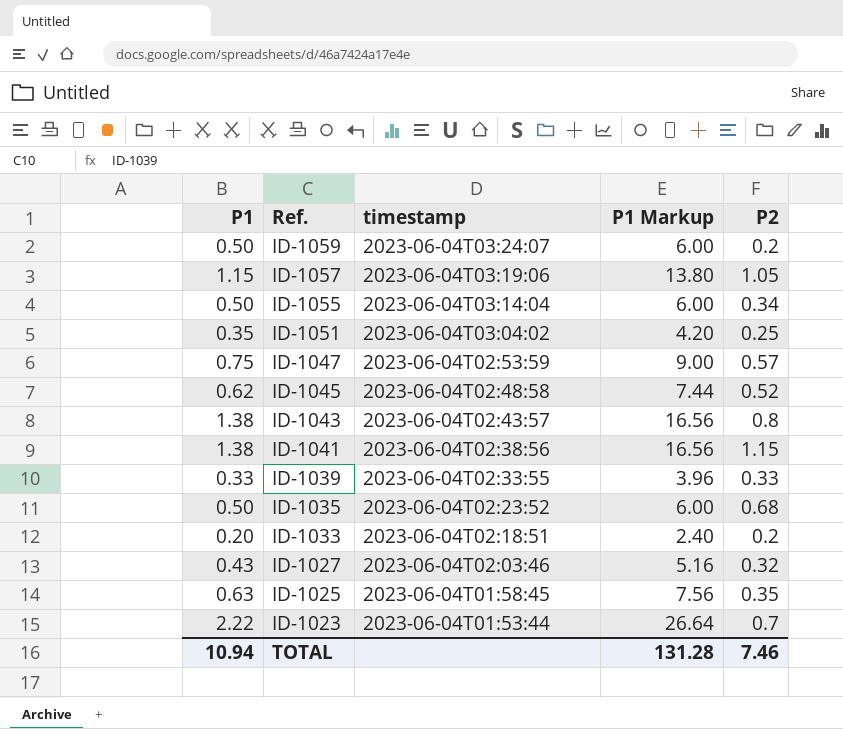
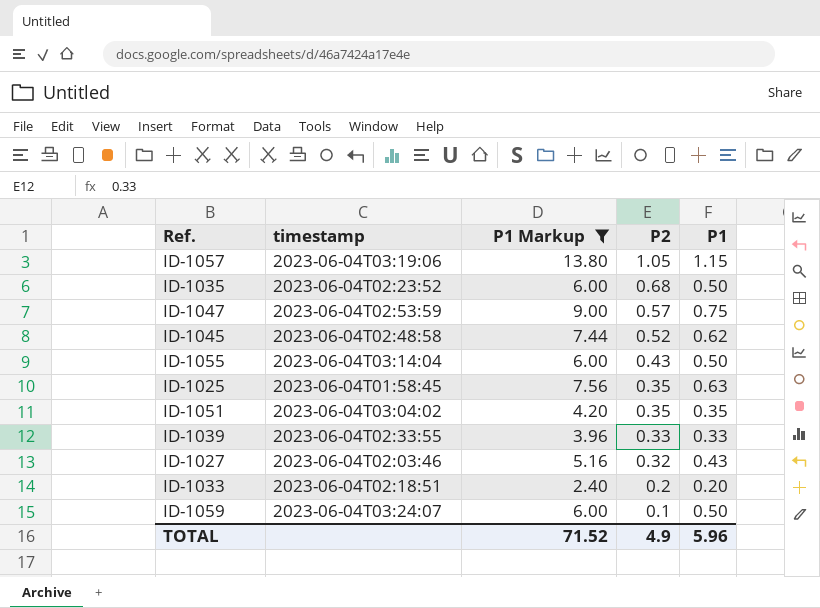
filter: none -> P1 Markup <= 13.80
row order: Ref. descending -> P2 descending
column P1 | position: 1 -> 5
ID-1055 | P2: 0.34 -> 0.43
ID-1051 | P2: 0.25 -> 0.35
ID-1059 | P2: 0.2 -> 0.1
TOTAL | P1 Markup: 131.28 -> 71.52
TOTAL | P2: 7.46 -> 4.9
TOTAL | P1: 10.94 -> 5.96

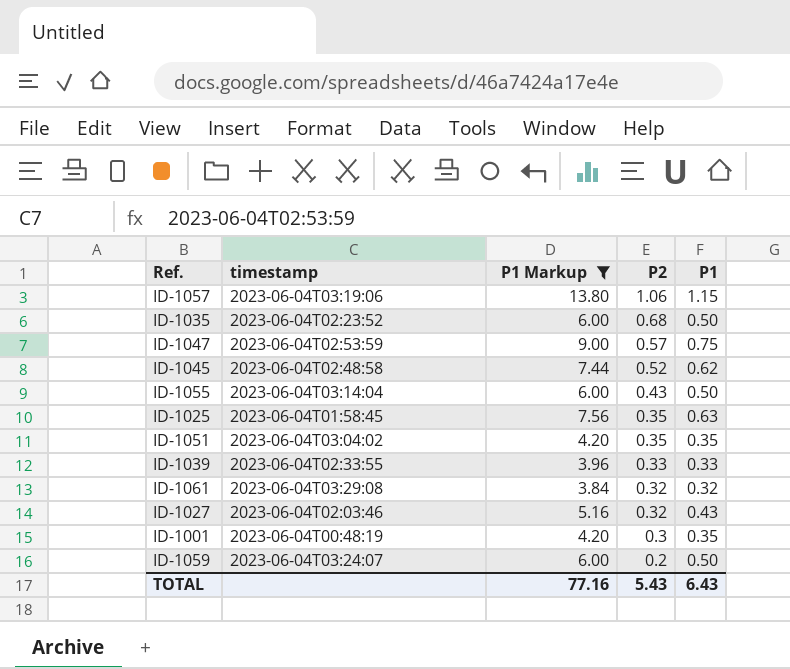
row ID-1033: 2023-06-04T02:18:51 | 2.40 | 0.2 | 0.20 -> none
ID-1057 | P2: 1.05 -> 1.06
row ID-1061: none -> 2023-06-04T03:29:08 | 3.84 | 0.32 | 0.32
row ID-1001: none -> 2023-06-04T00:48:19 | 4.20 | 0.3 | 0.35
ID-1059 | P2: 0.1 -> 0.2
TOTAL | P1 Markup: 71.52 -> 77.16
TOTAL | P2: 4.9 -> 5.43
TOTAL | P1: 5.96 -> 6.43

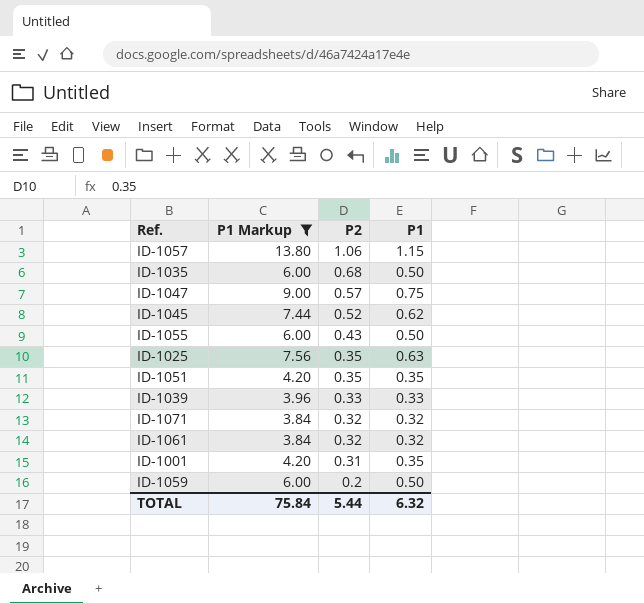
column timestamp | position: 2 -> none
row ID-1027: 2023-06-04T02:03:46 | 5.16 | 0.32 | 0.43 -> none
row ID-1071: none -> 3.84 | 0.32 | 0.32
ID-1001 | P2: 0.3 -> 0.31
TOTAL | P1 Markup: 77.16 -> 75.84
TOTAL | P2: 5.43 -> 5.44
TOTAL | P1: 6.43 -> 6.32

